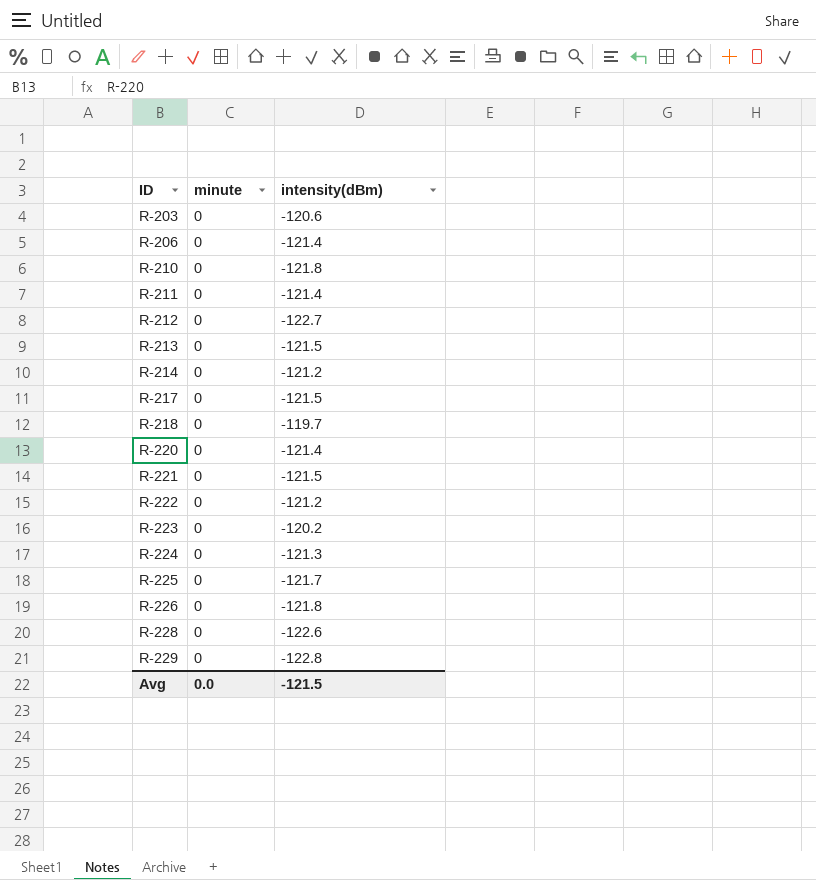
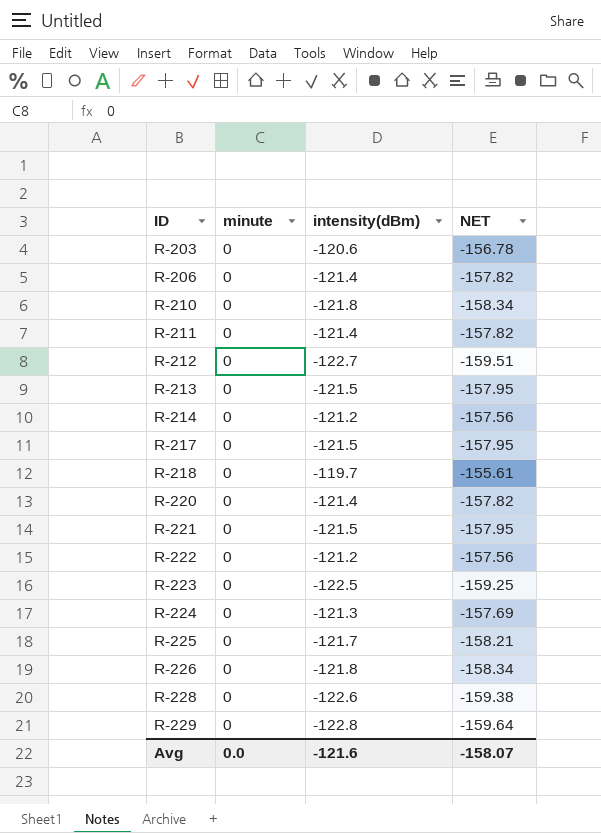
column NET | formula: none -> [intensity(dBm)] * 1.3
R-223 | intensity(dBm): -120.2 -> -122.5
Avg | intensity(dBm): -121.5 -> -121.6

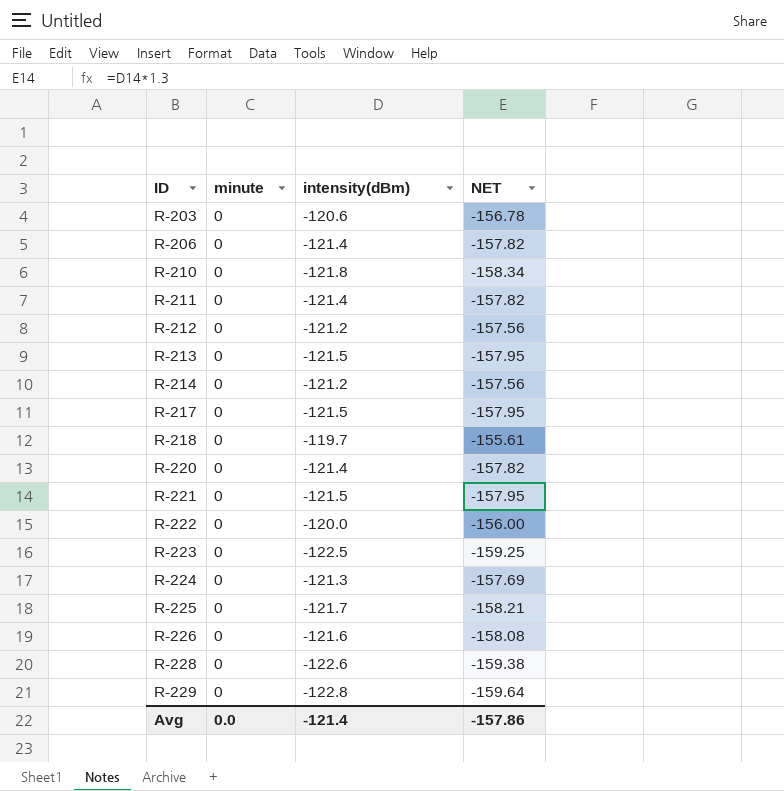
R-212 | intensity(dBm): -122.7 -> -121.2
R-212 | NET: -159.51 -> -157.56
R-222 | intensity(dBm): -121.2 -> -120.0
R-222 | NET: -157.56 -> -156.00
R-226 | intensity(dBm): -121.8 -> -121.6
R-226 | NET: -158.34 -> -158.08
Avg | intensity(dBm): -121.6 -> -121.4
Avg | NET: -158.07 -> -157.86

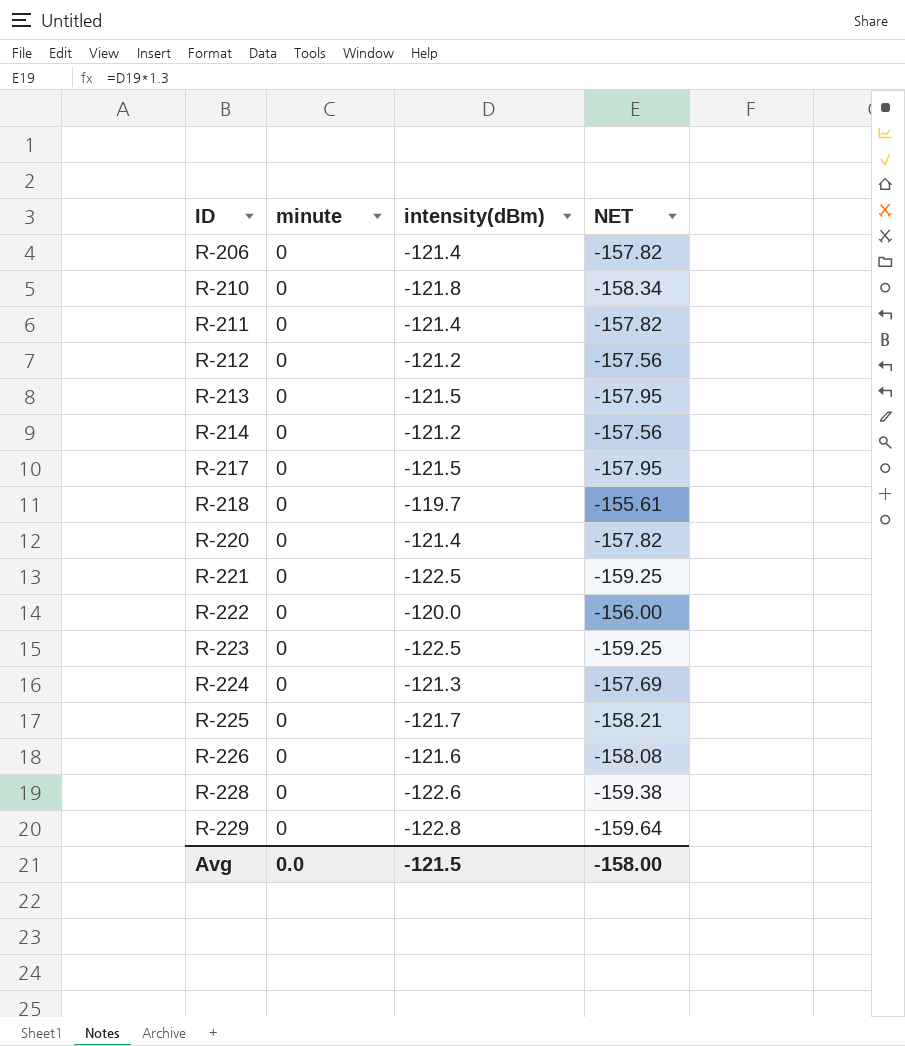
row R-203: 0 | -120.6 | -156.78 -> none
R-221 | intensity(dBm): -121.5 -> -122.5
R-221 | NET: -157.95 -> -159.25
Avg | intensity(dBm): -121.4 -> -121.5
Avg | NET: -157.86 -> -158.00

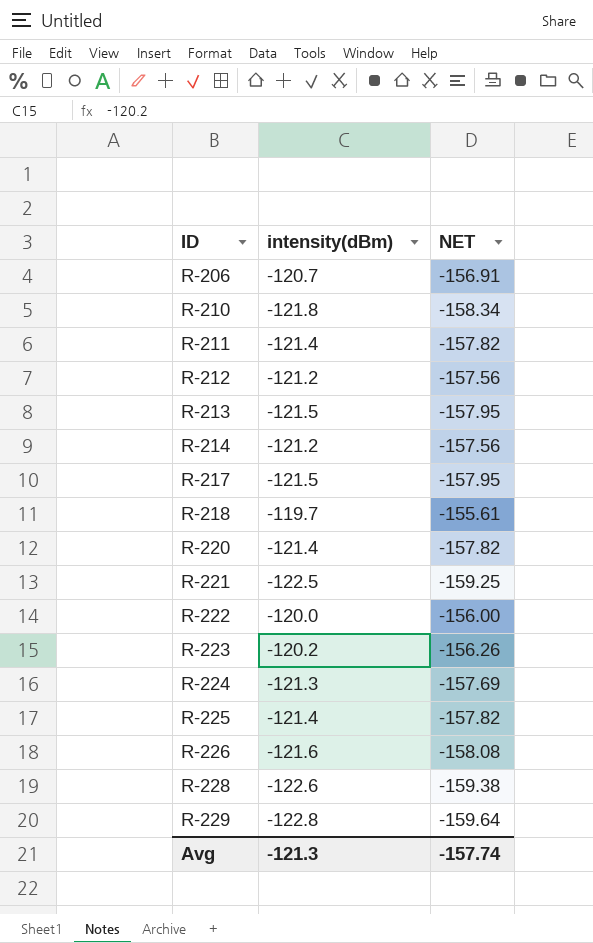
column minute | position: 2 -> none
R-206 | intensity(dBm): -121.4 -> -120.7
R-206 | NET: -157.82 -> -156.91
R-223 | intensity(dBm): -122.5 -> -120.2
R-223 | NET: -159.25 -> -156.26
R-225 | intensity(dBm): -121.7 -> -121.4
R-225 | NET: -158.21 -> -157.82
Avg | intensity(dBm): -121.5 -> -121.3
Avg | NET: -158.00 -> -157.74

